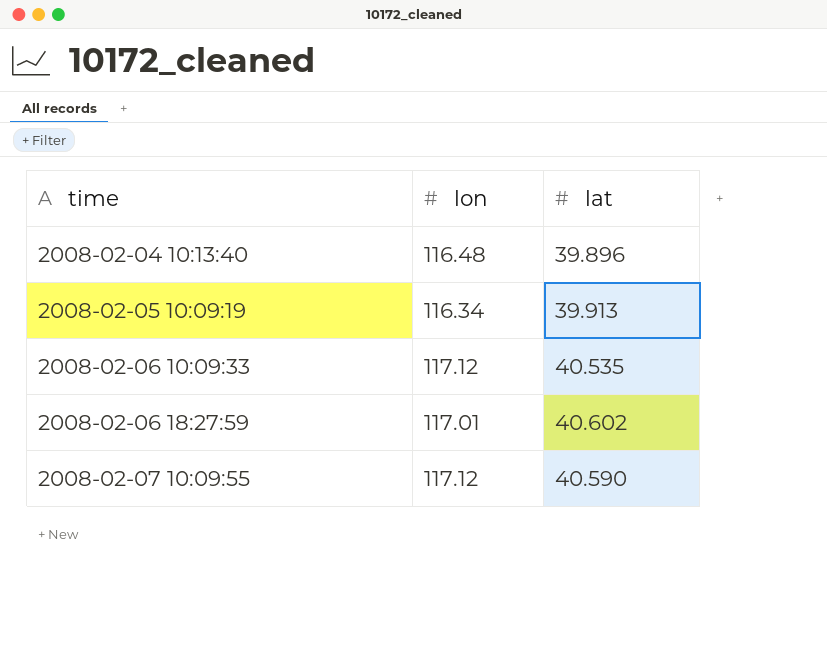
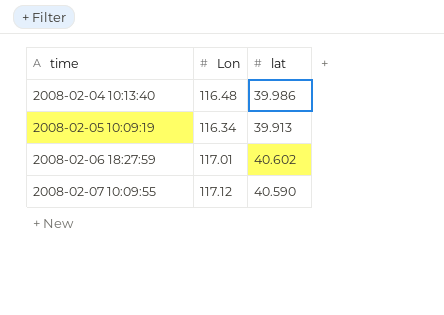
column name: lon -> Lon
row 2008-02-06 10:09:33: 117.12 | 40.535 -> none
2008-02-04 10:13:40 | lat: 39.896 -> 39.986

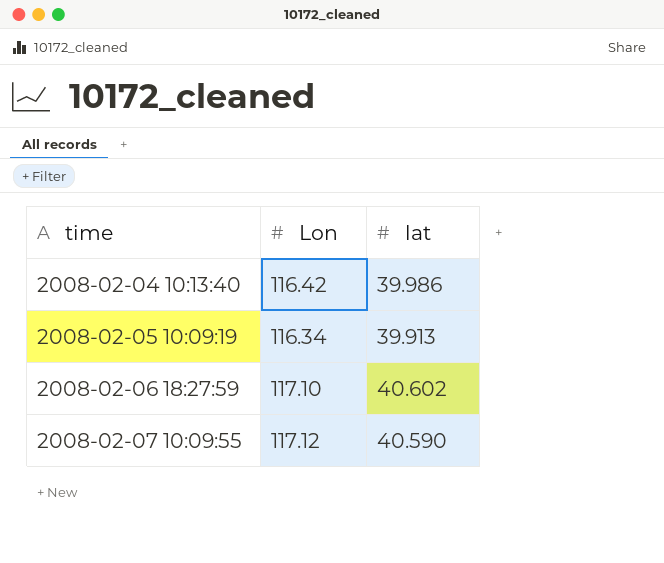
2008-02-04 10:13:40 | Lon: 116.48 -> 116.42
2008-02-06 18:27:59 | Lon: 117.01 -> 117.10

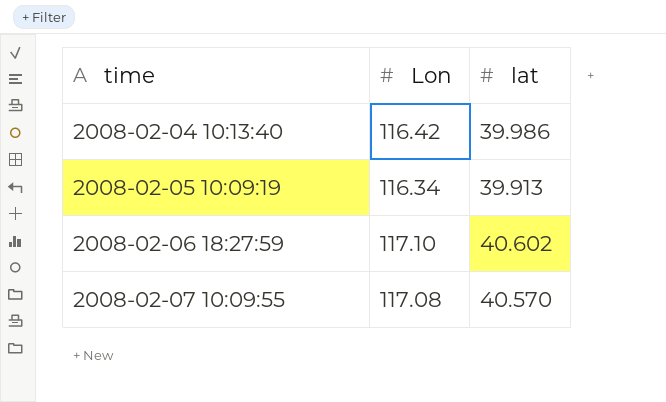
2008-02-07 10:09:55 | Lon: 117.12 -> 117.08
2008-02-07 10:09:55 | lat: 40.590 -> 40.570

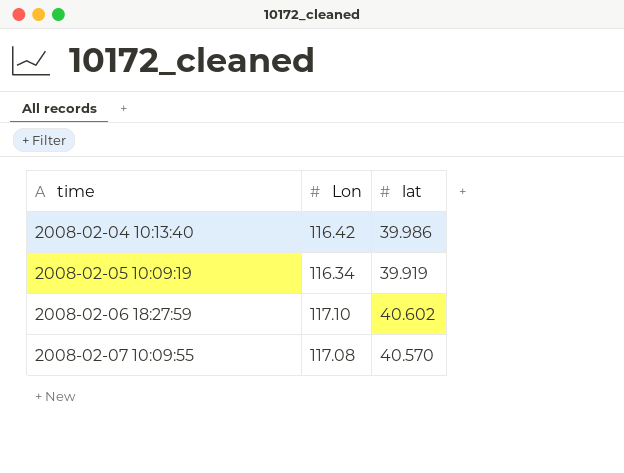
2008-02-05 10:09:19 | lat: 39.913 -> 39.919

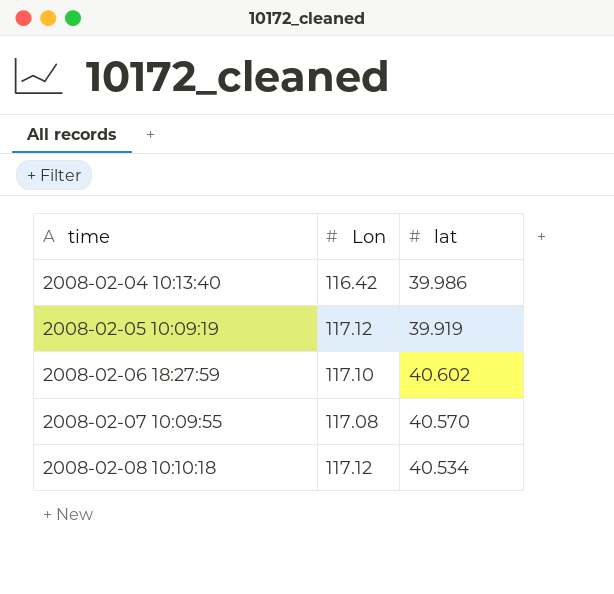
2008-02-05 10:09:19 | Lon: 116.34 -> 117.12
row 2008-02-08 10:10:18: none -> 117.12 | 40.534

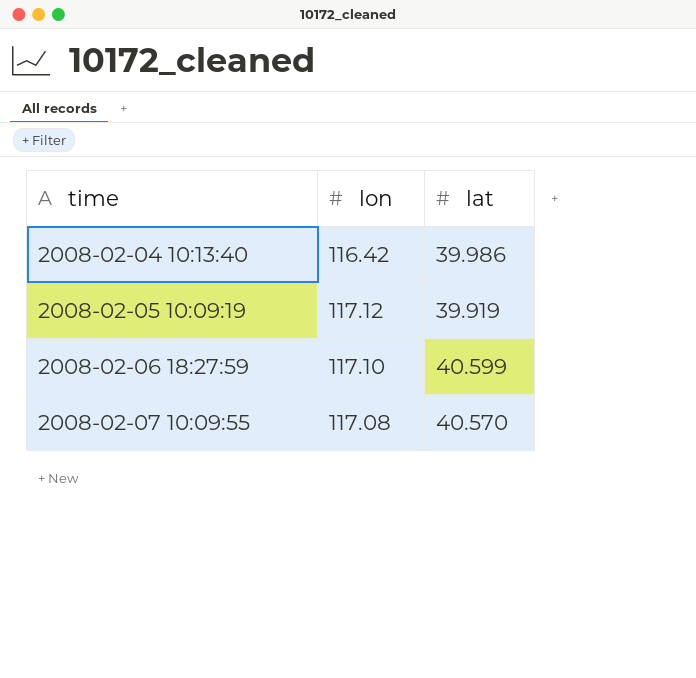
column name: Lon -> lon
row 2008-02-08 10:10:18: 117.12 | 40.534 -> none
2008-02-06 18:27:59 | lat: 40.602 -> 40.599

